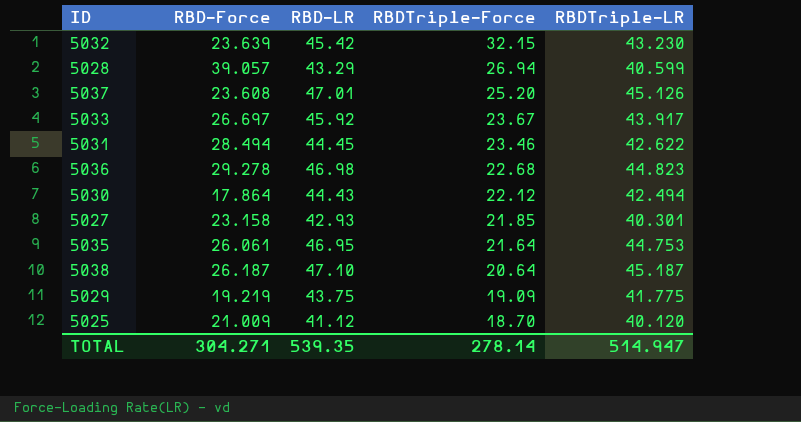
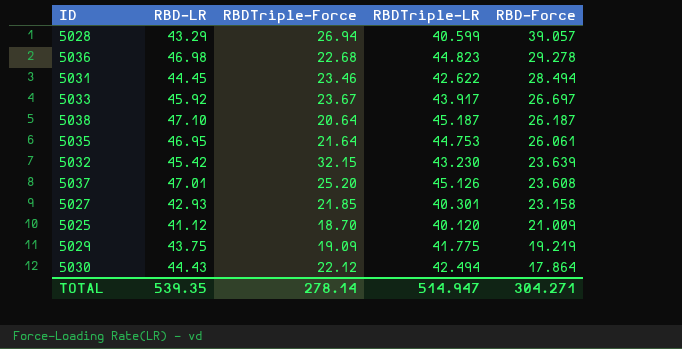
row order: RBDTriple-Force descending -> RBD-Force descending
column RBD-Force | position: 2 -> 5

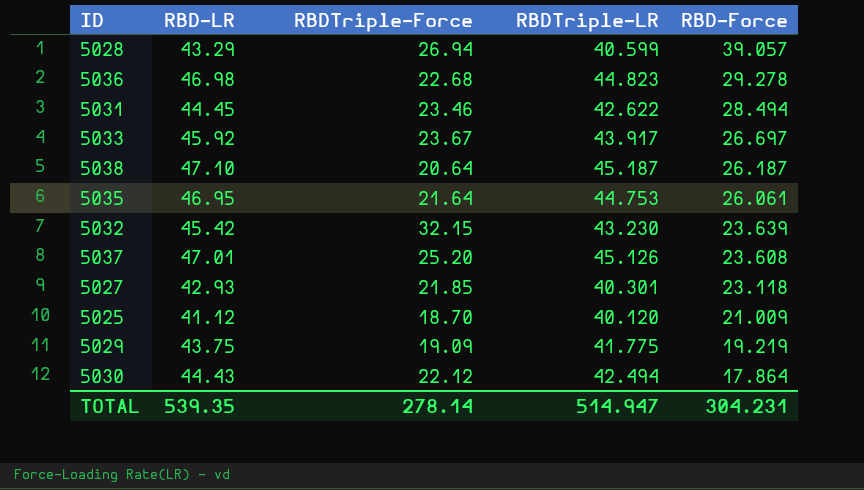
5027 | RBD-Force: 23.158 -> 23.118
TOTAL | RBD-Force: 304.271 -> 304.231

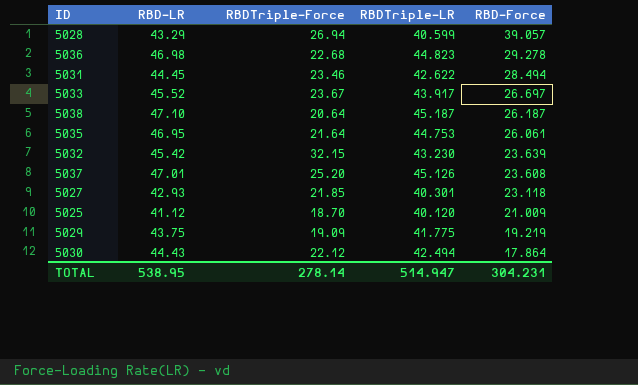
5033 | RBD-LR: 45.92 -> 45.52
TOTAL | RBD-LR: 539.35 -> 538.95

